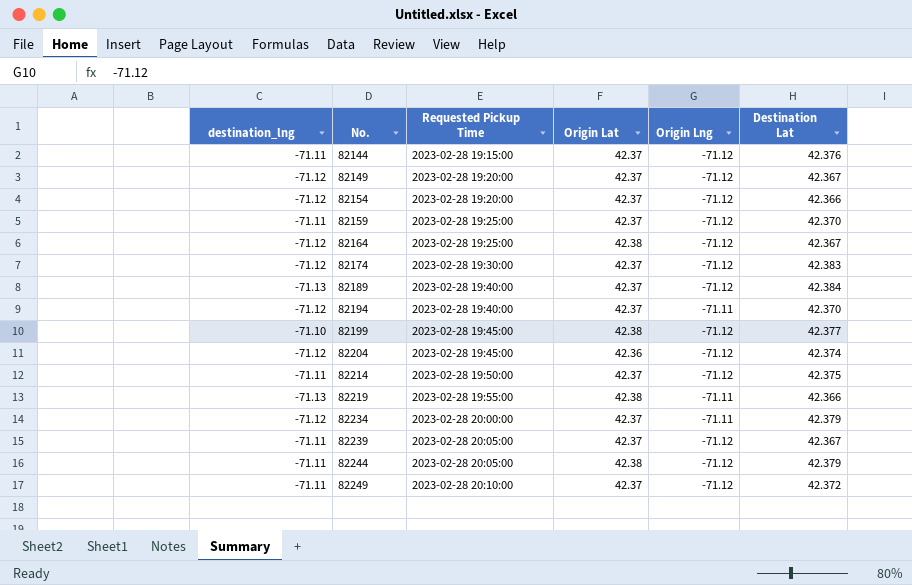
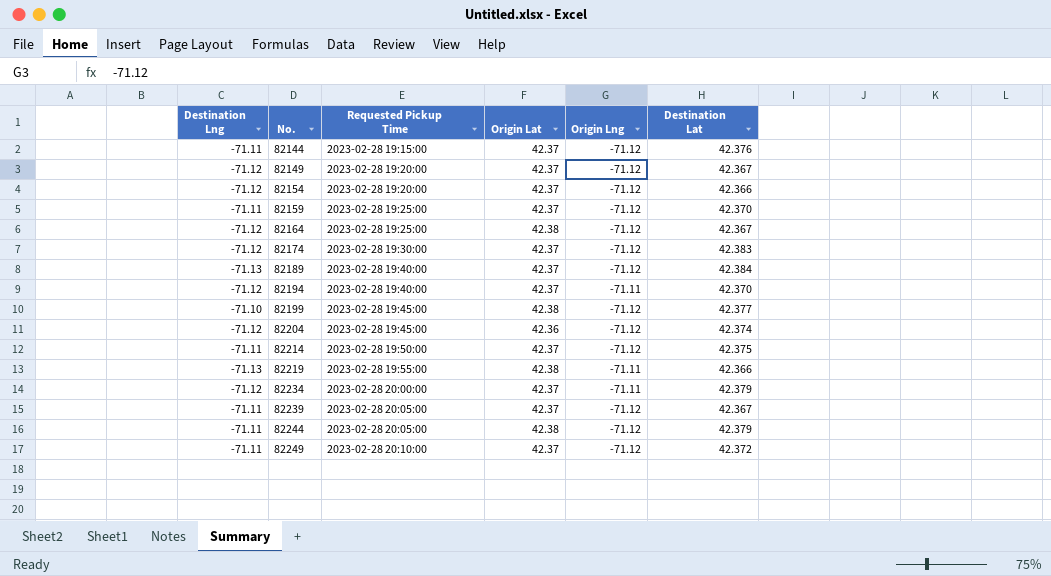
column name: destination_lng -> Destination Lng

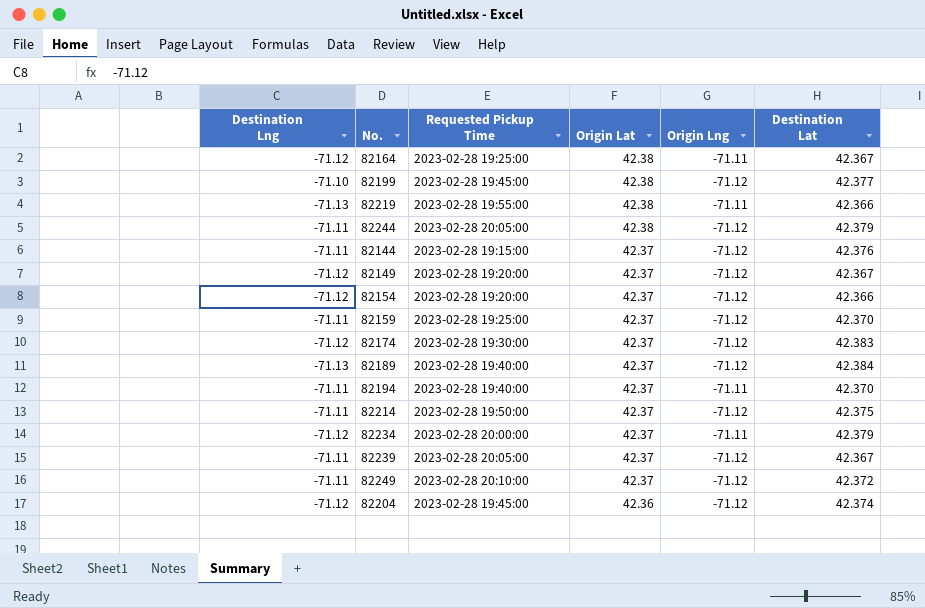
row order: No. ascending -> Origin Lat descending
82164 | Origin Lng: -71.12 -> -71.11
82194 | Destination Lng: -71.12 -> -71.11

